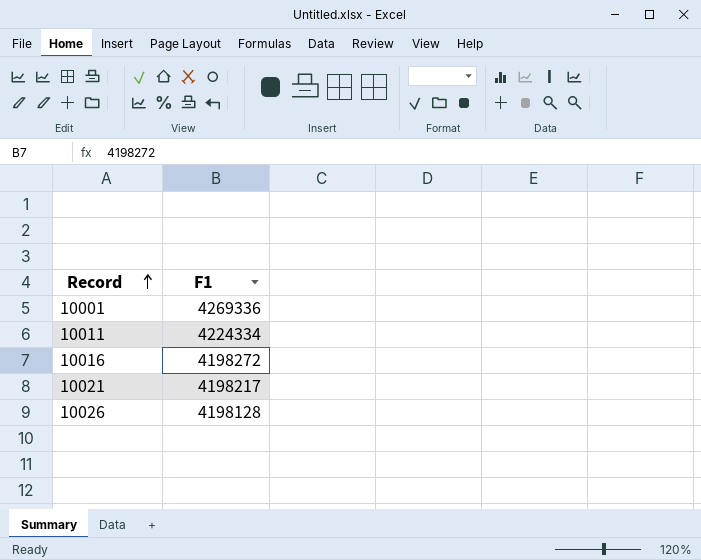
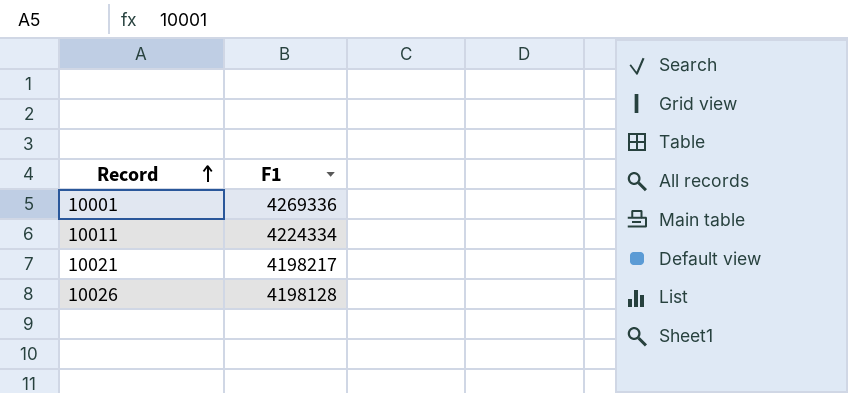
row 10016: 4198272 -> none

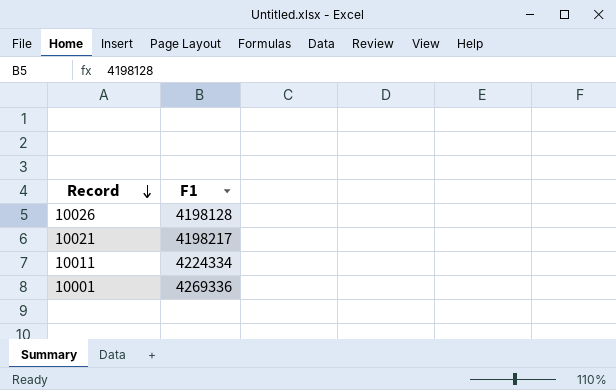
row order: Record ascending -> Record descending

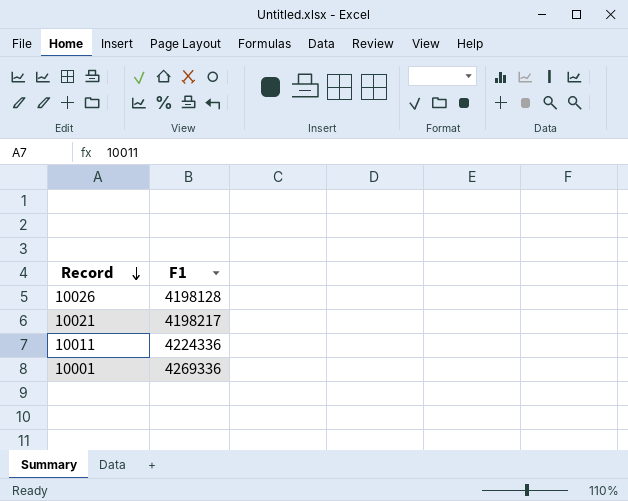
10011 | F1: 4224334 -> 4224336

